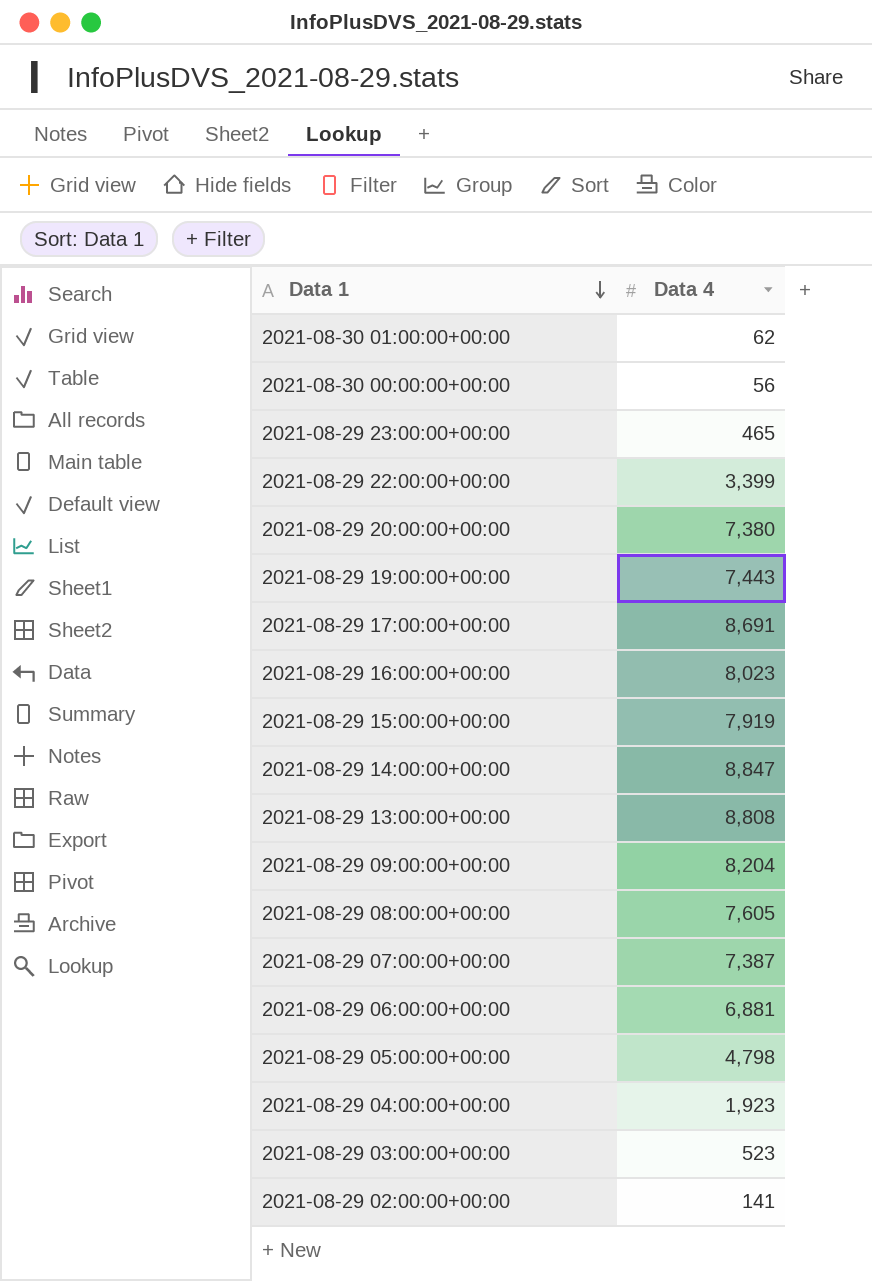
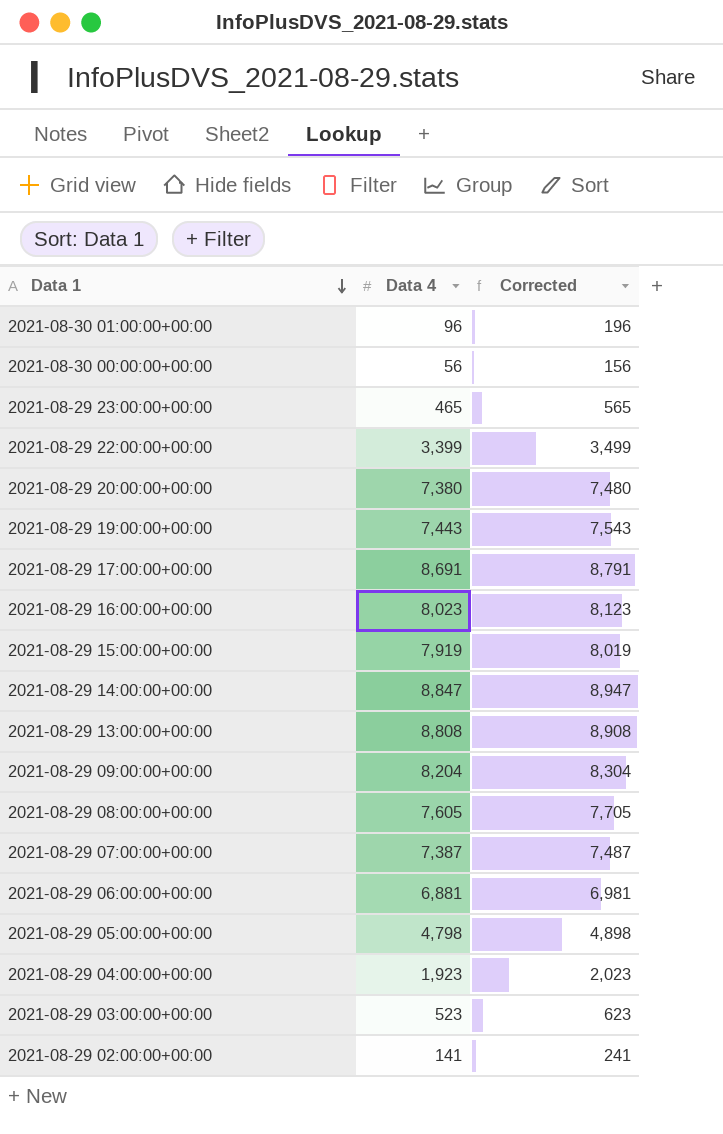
column Corrected | formula: none -> [Data 4] + 100
2021-08-30 01:00:00+00:00 | Data 4: 62 -> 96

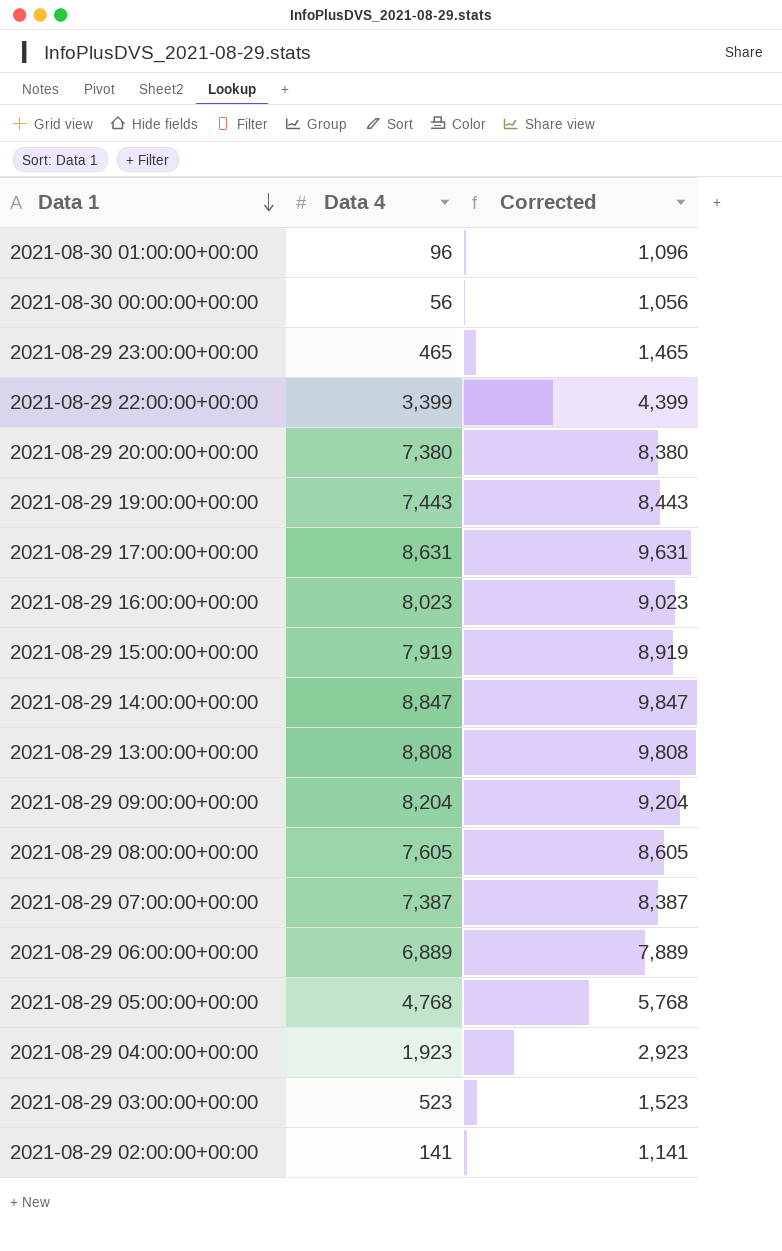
column Corrected | formula: [Data 4] + 100 -> [Data 4] + 1000
2021-08-29 17:00:00+00:00 | Data 4: 8,691 -> 8,631
2021-08-29 06:00:00+00:00 | Data 4: 6,881 -> 6,889
2021-08-29 05:00:00+00:00 | Data 4: 4,798 -> 4,768

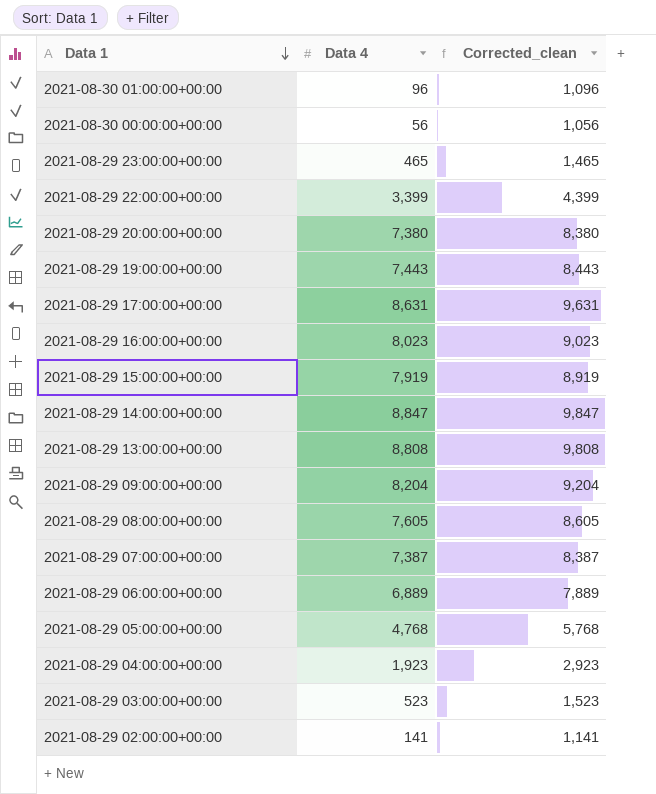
column name: Corrected -> Corrected_clean

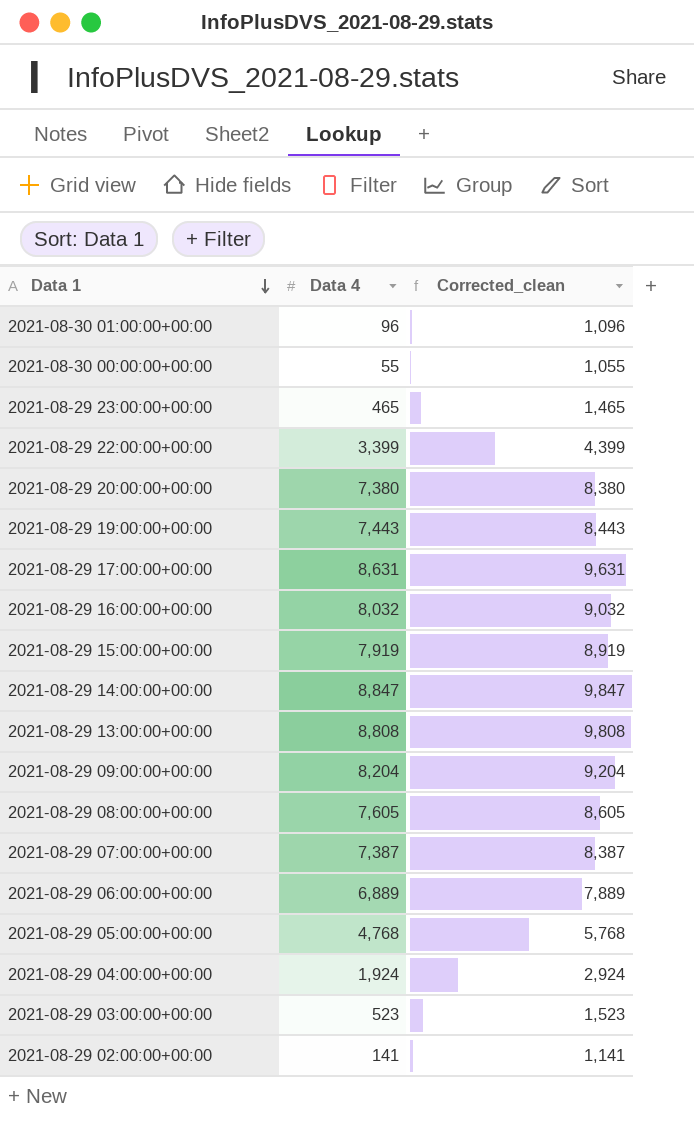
2021-08-30 00:00:00+00:00 | Data 4: 56 -> 55
2021-08-30 00:00:00+00:00 | Corrected_clean: 1,056 -> 1,055
2021-08-29 16:00:00+00:00 | Data 4: 8,023 -> 8,032
2021-08-29 16:00:00+00:00 | Corrected_clean: 9,023 -> 9,032
2021-08-29 04:00:00+00:00 | Data 4: 1,923 -> 1,924
2021-08-29 04:00:00+00:00 | Corrected_clean: 2,923 -> 2,924

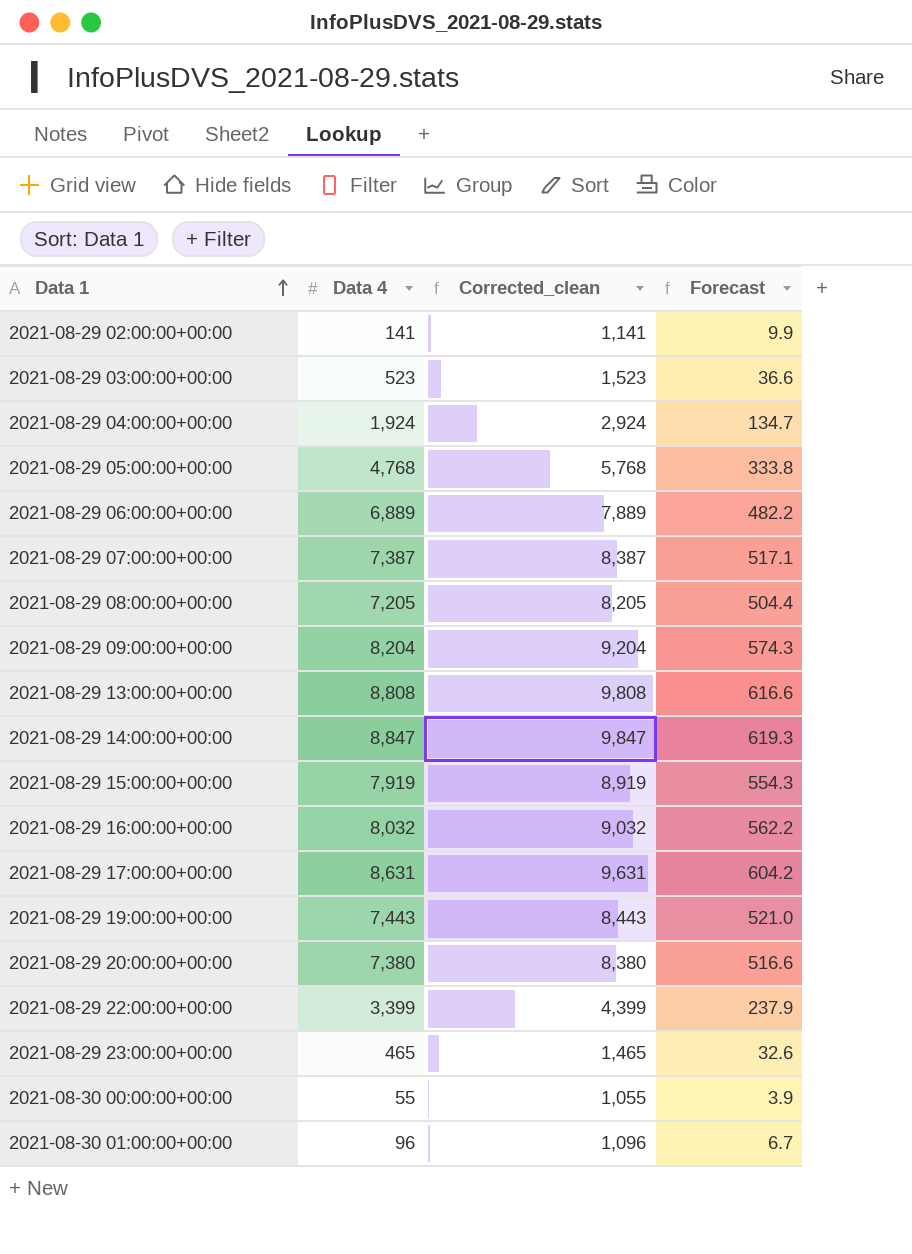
row order: Data 1 descending -> Data 1 ascending
column Forecast | formula: none -> [Data 4] * 0.07
2021-08-29 08:00:00+00:00 | Data 4: 7,605 -> 7,205
2021-08-29 08:00:00+00:00 | Corrected_clean: 8,605 -> 8,205

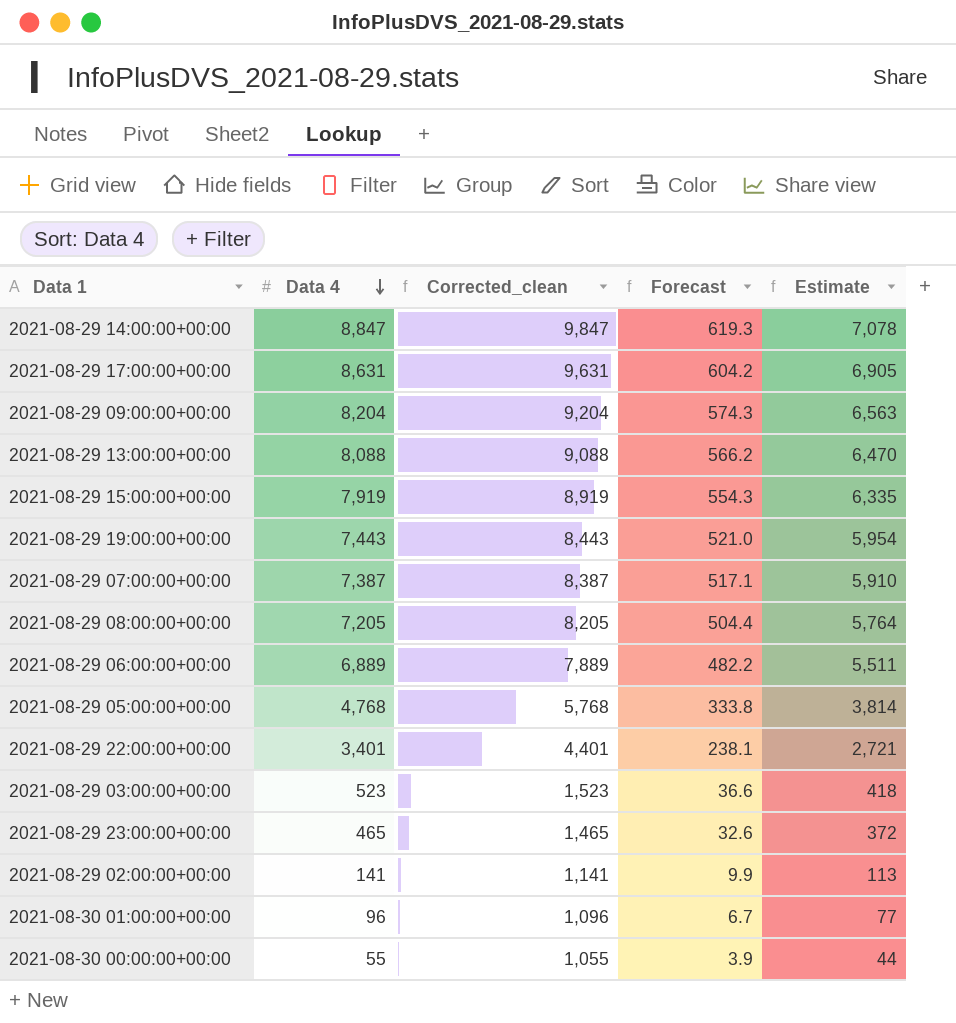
row order: Data 1 ascending -> Data 4 descending
column Estimate | formula: none -> [Data 4] * 0.8
row 2021-08-29 04:00:00+00:00: 1,924 | 2,924 | 134.7 -> none
row 2021-08-29 16:00:00+00:00: 8,032 | 9,032 | 562.2 -> none
row 2021-08-29 20:00:00+00:00: 7,380 | 8,380 | 516.6 -> none
2021-08-29 13:00:00+00:00 | Data 4: 8,808 -> 8,088
2021-08-29 13:00:00+00:00 | Corrected_clean: 9,808 -> 9,088
2021-08-29 13:00:00+00:00 | Forecast: 616.6 -> 566.2
2021-08-29 22:00:00+00:00 | Data 4: 3,399 -> 3,401
2021-08-29 22:00:00+00:00 | Corrected_clean: 4,399 -> 4,401
2021-08-29 22:00:00+00:00 | Forecast: 237.9 -> 238.1

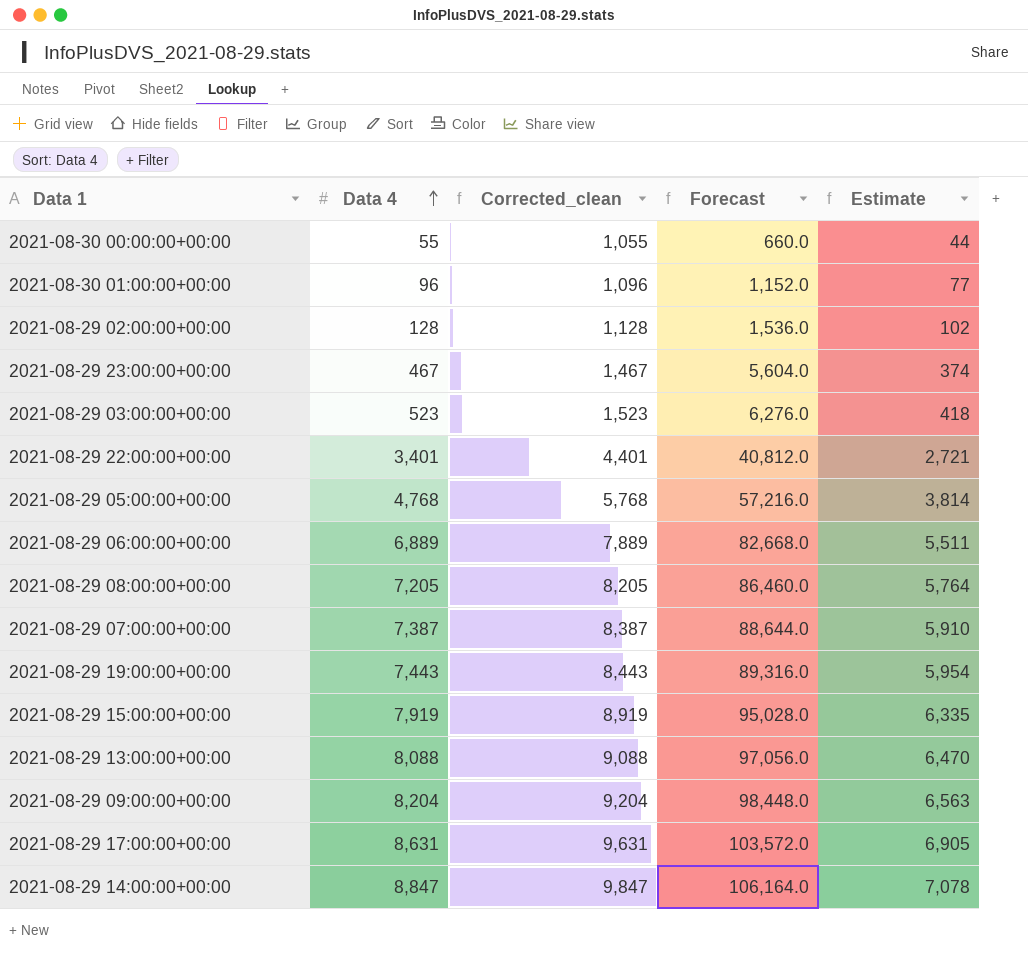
row order: Data 4 descending -> Data 4 ascending
column Forecast | formula: [Data 4] * 0.07 -> [Data 4] * 12
2021-08-29 02:00:00+00:00 | Data 4: 141 -> 128
2021-08-29 02:00:00+00:00 | Corrected_clean: 1,141 -> 1,128
2021-08-29 02:00:00+00:00 | Estimate: 113 -> 102
2021-08-29 23:00:00+00:00 | Data 4: 465 -> 467
2021-08-29 23:00:00+00:00 | Corrected_clean: 1,465 -> 1,467
2021-08-29 23:00:00+00:00 | Estimate: 372 -> 374

